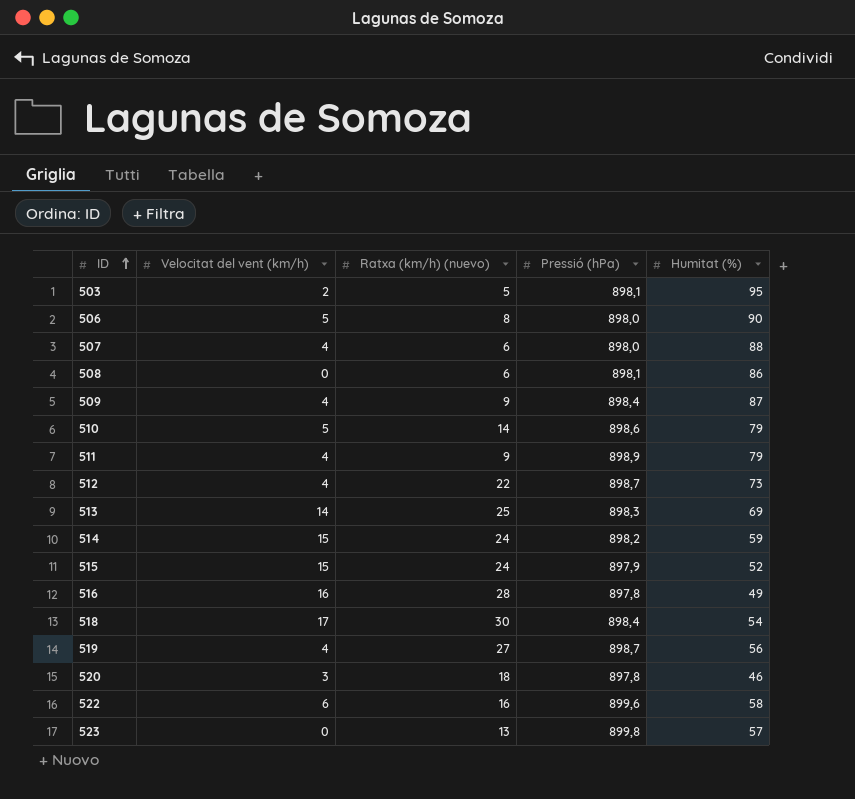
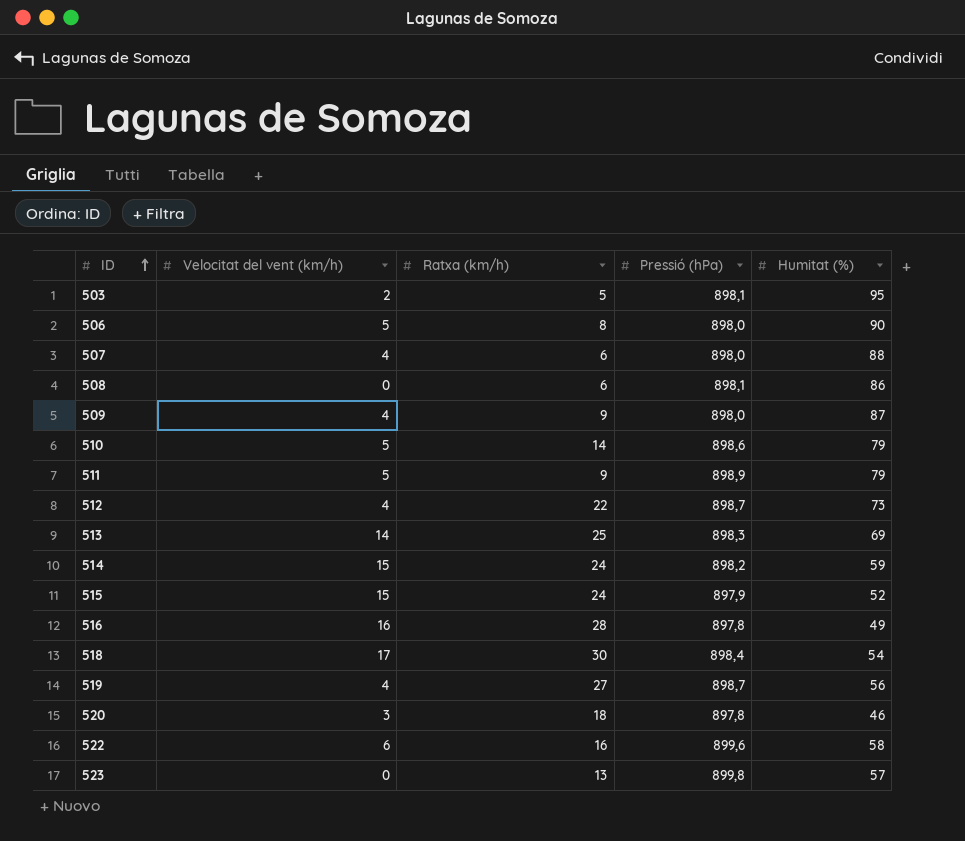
column name: Ratxa (km/h) (nuevo) -> Ratxa (km/h)
509 | Pressió (hPa): 898,4 -> 898,0
511 | Velocitat del vent (km/h): 4 -> 5

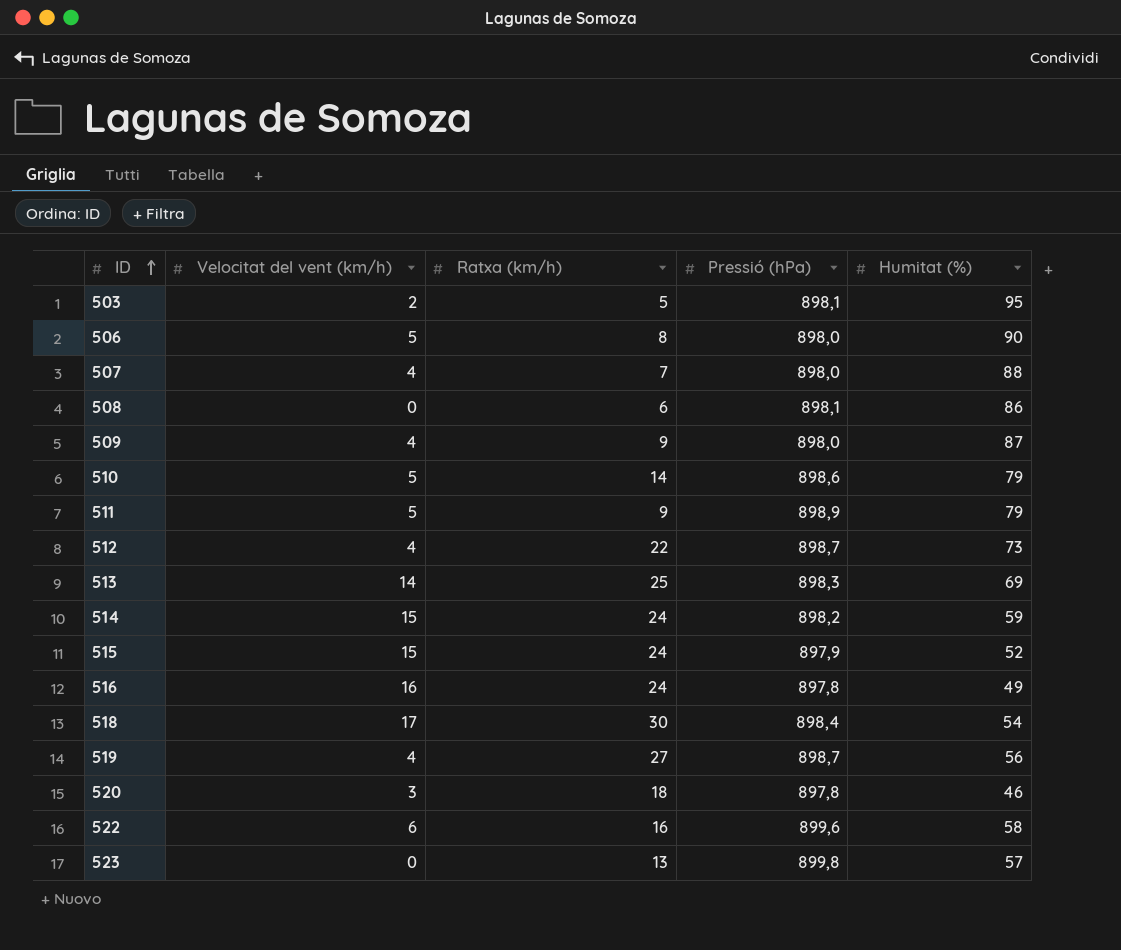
507 | Ratxa (km/h): 6 -> 7
516 | Ratxa (km/h): 28 -> 24

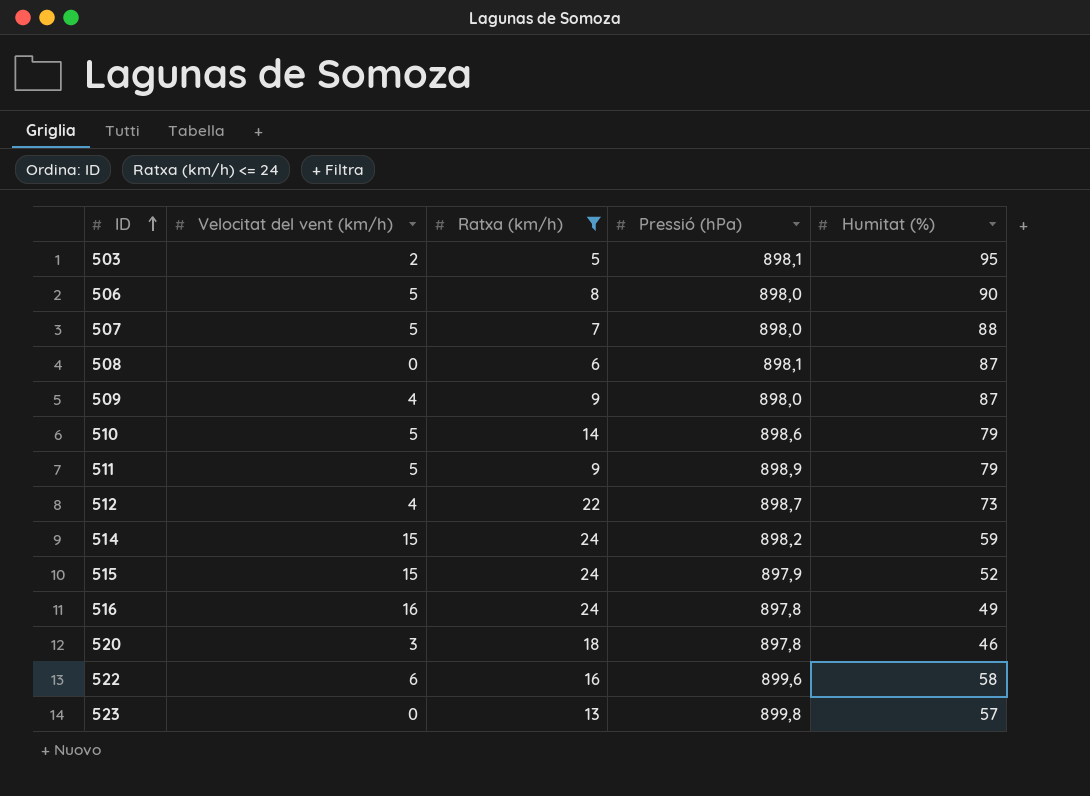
filter: none -> Ratxa (km/h) <= 24
507 | Velocitat del vent (km/h): 4 -> 5
508 | Humitat (%): 86 -> 87

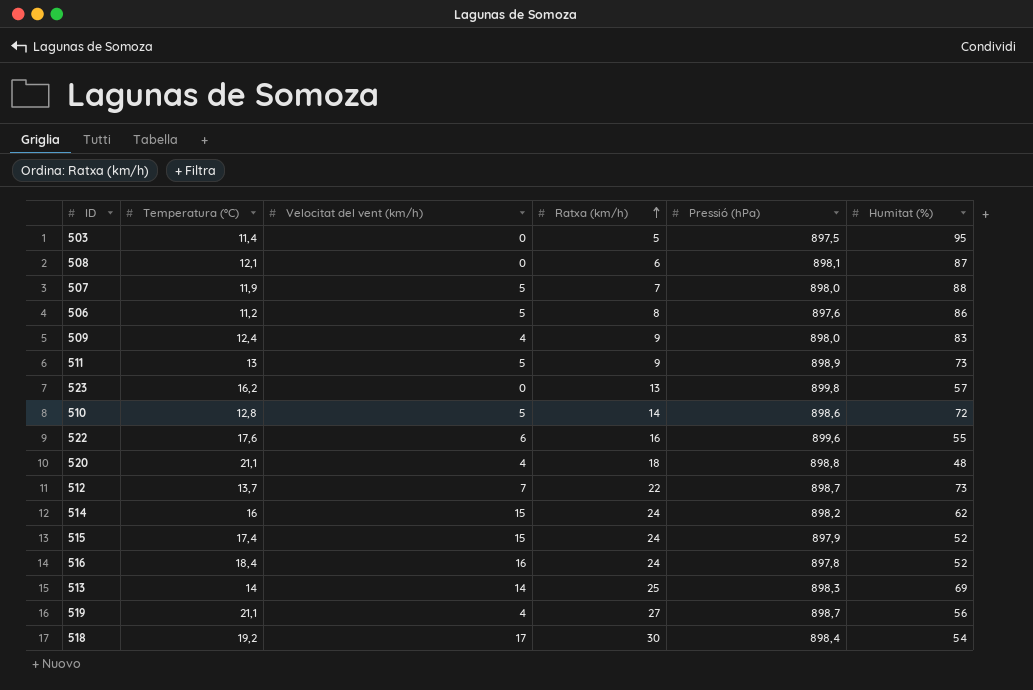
filter: Ratxa (km/h) <= 24 -> none
row order: ID ascending -> Ratxa (km/h) ascending
column Temperatura (ºC) | position: none -> 2
503 | Velocitat del vent (km/h): 2 -> 0
503 | Pressió (hPa): 898,1 -> 897,5
506 | Pressió (hPa): 898,0 -> 897,6
506 | Humitat (%): 90 -> 86
509 | Humitat (%): 87 -> 83
511 | Humitat (%): 79 -> 73
510 | Humitat (%): 79 -> 72
522 | Humitat (%): 58 -> 55
520 | Velocitat del vent (km/h): 3 -> 4
520 | Pressió (hPa): 897,8 -> 898,8
520 | Humitat (%): 46 -> 48
512 | Velocitat del vent (km/h): 4 -> 7
514 | Humitat (%): 59 -> 62
516 | Humitat (%): 49 -> 52

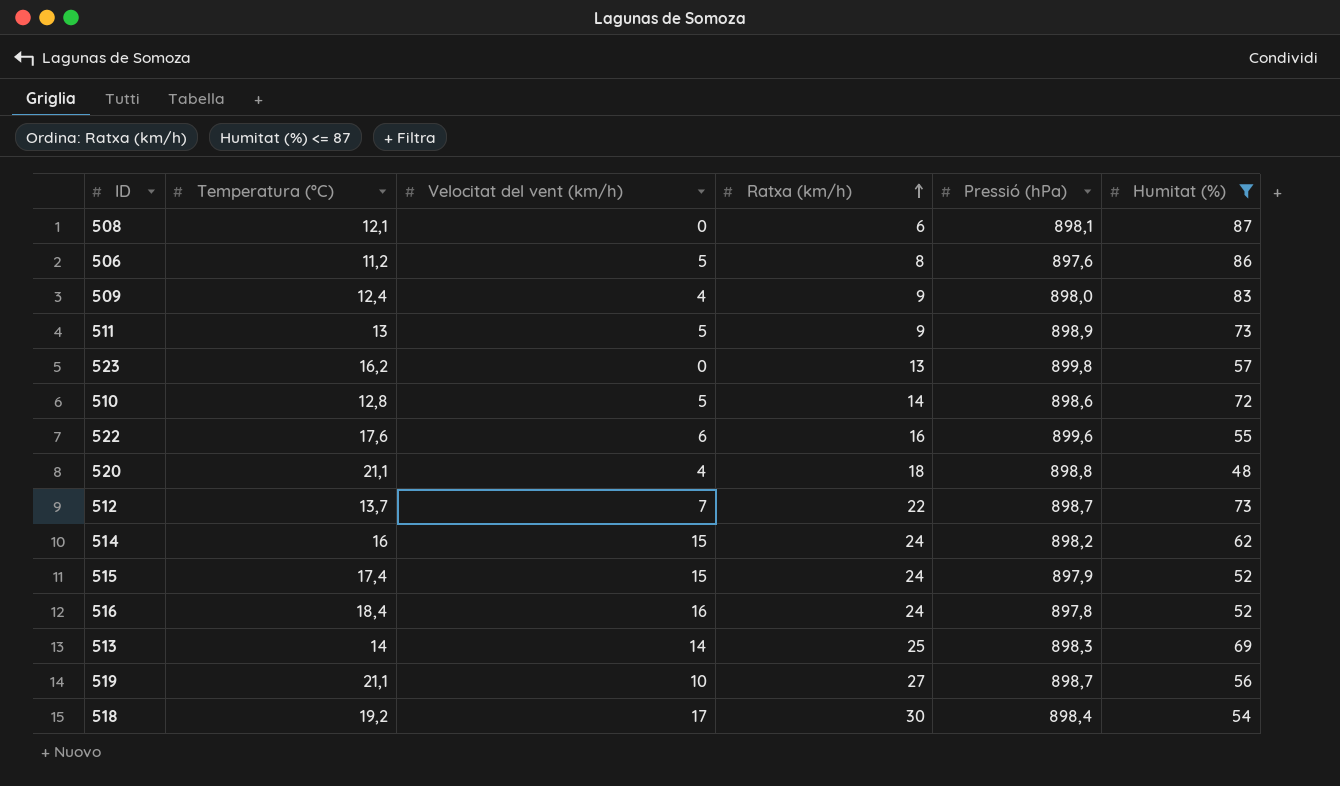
filter: none -> Humitat (%) <= 87
519 | Velocitat del vent (km/h): 4 -> 10

